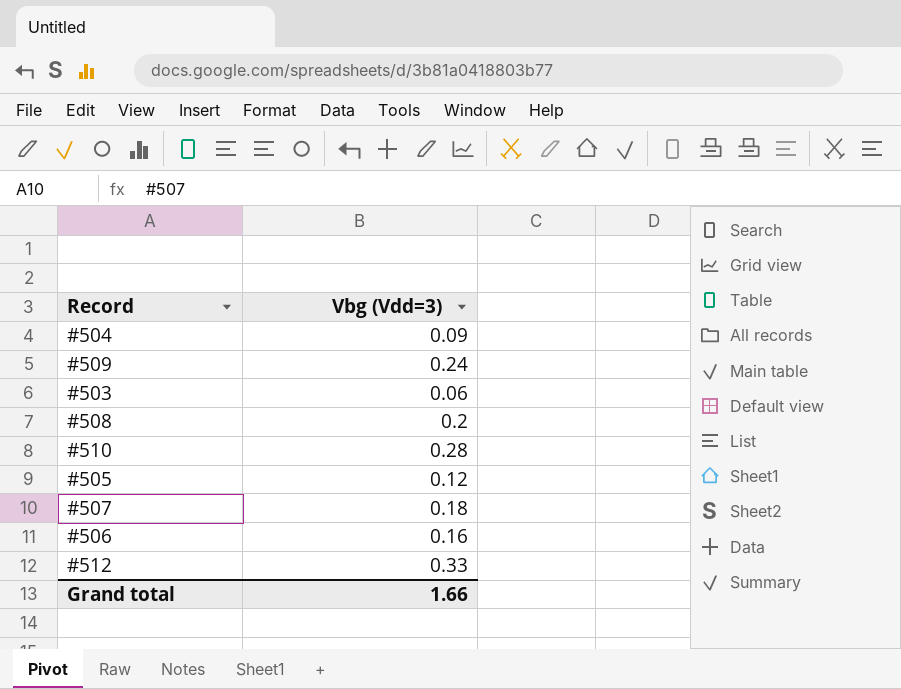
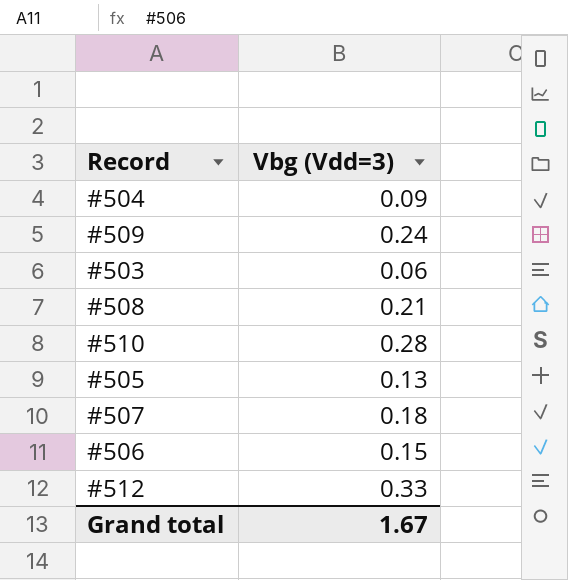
#508 | Vbg (Vdd=3): 0.2 -> 0.21
#505 | Vbg (Vdd=3): 0.12 -> 0.13
#506 | Vbg (Vdd=3): 0.16 -> 0.15
Grand total | Vbg (Vdd=3): 1.66 -> 1.67

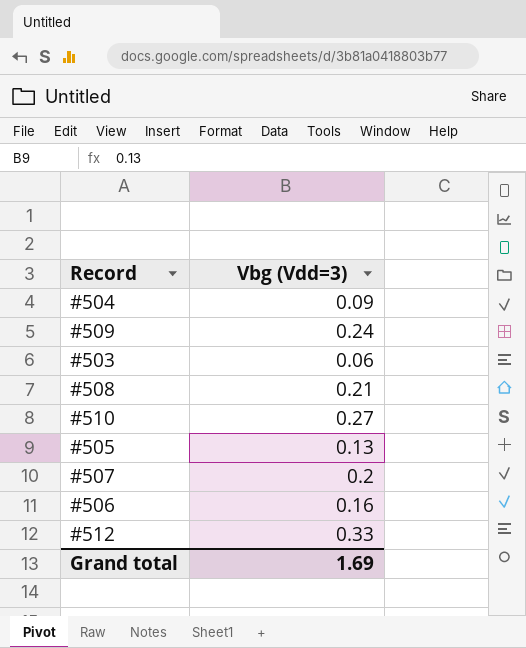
#510 | Vbg (Vdd=3): 0.28 -> 0.27
#507 | Vbg (Vdd=3): 0.18 -> 0.2
#506 | Vbg (Vdd=3): 0.15 -> 0.16
Grand total | Vbg (Vdd=3): 1.67 -> 1.69

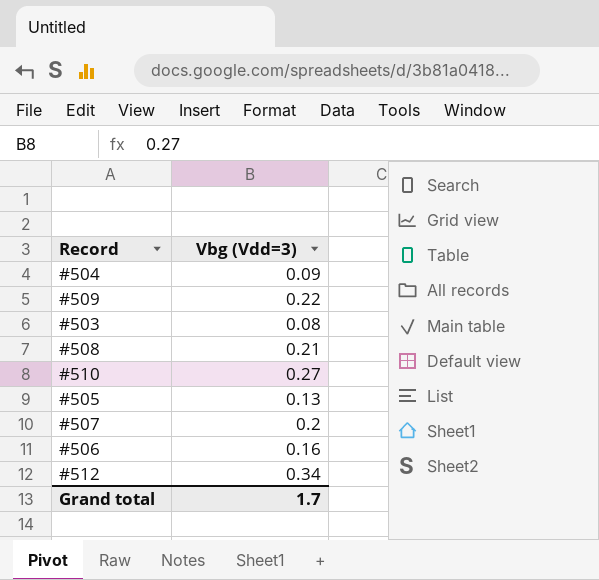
#509 | Vbg (Vdd=3): 0.24 -> 0.22
#503 | Vbg (Vdd=3): 0.06 -> 0.08
#512 | Vbg (Vdd=3): 0.33 -> 0.34
Grand total | Vbg (Vdd=3): 1.69 -> 1.7

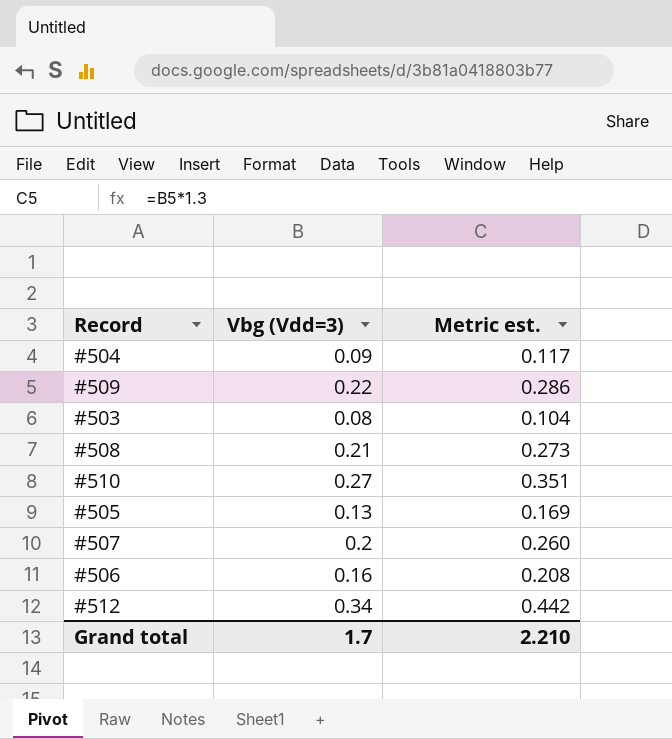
column Metric est. | formula: none -> [Vbg (Vdd=3)] * 1.3

